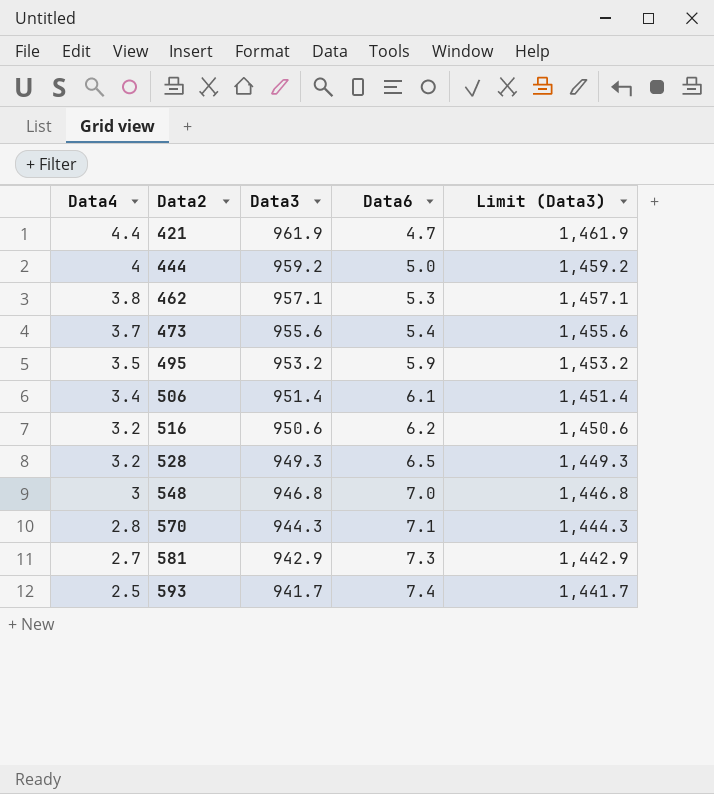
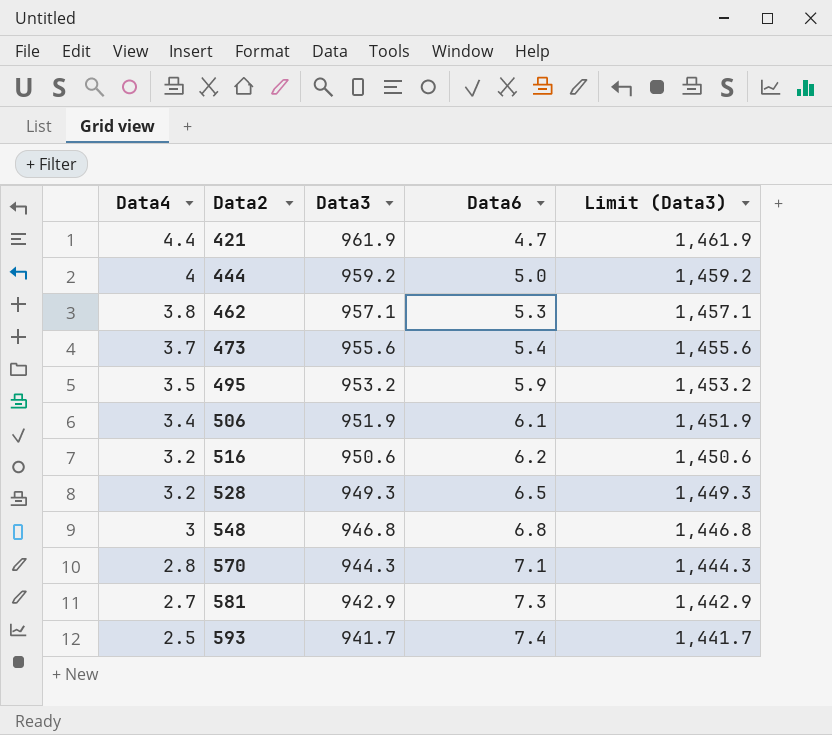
506 | Data3: 951.4 -> 951.9
506 | Limit (Data3): 1,451.4 -> 1,451.9
548 | Data6: 7.0 -> 6.8

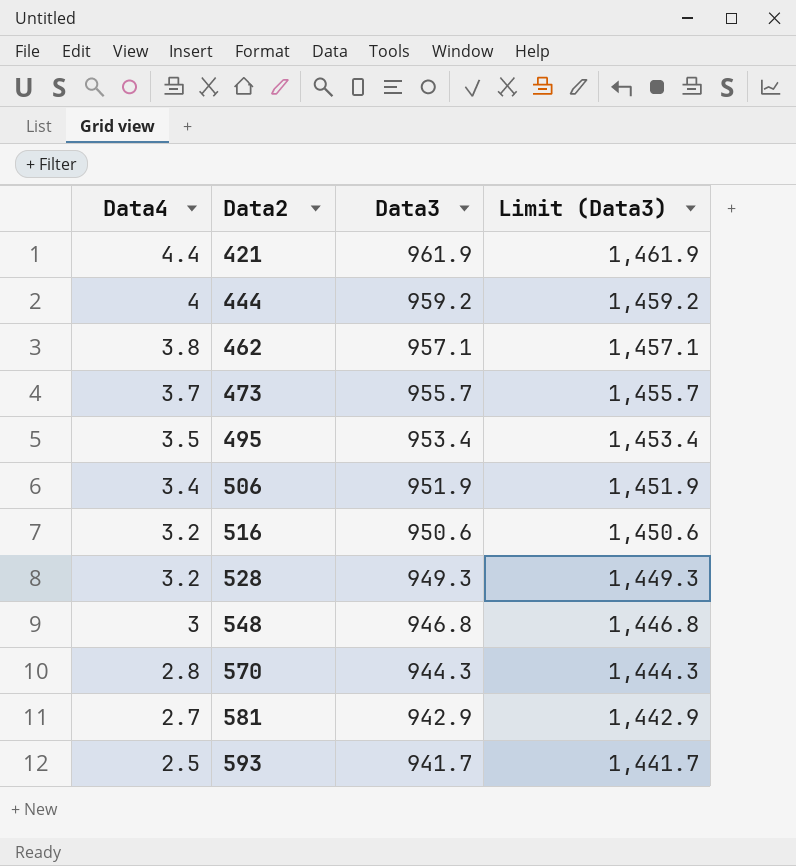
column Data6 | position: 4 -> none
473 | Data3: 955.6 -> 955.7
473 | Limit (Data3): 1,455.6 -> 1,455.7
495 | Data3: 953.2 -> 953.4
495 | Limit (Data3): 1,453.2 -> 1,453.4

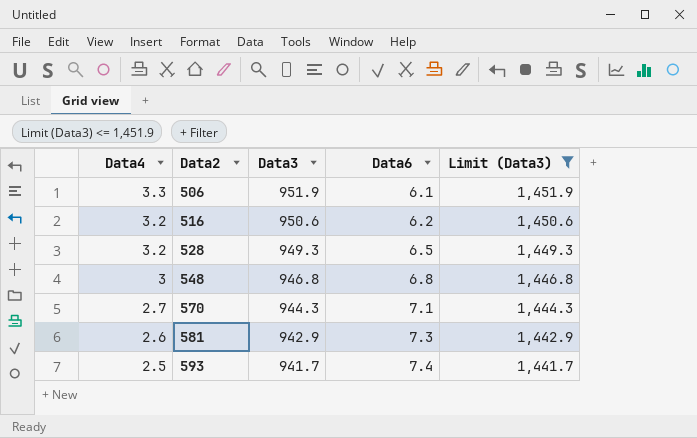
filter: none -> Limit (Data3) <= 1,451.9
column Data6 | position: none -> 4
506 | Data4: 3.4 -> 3.3
570 | Data4: 2.8 -> 2.7
581 | Data4: 2.7 -> 2.6

